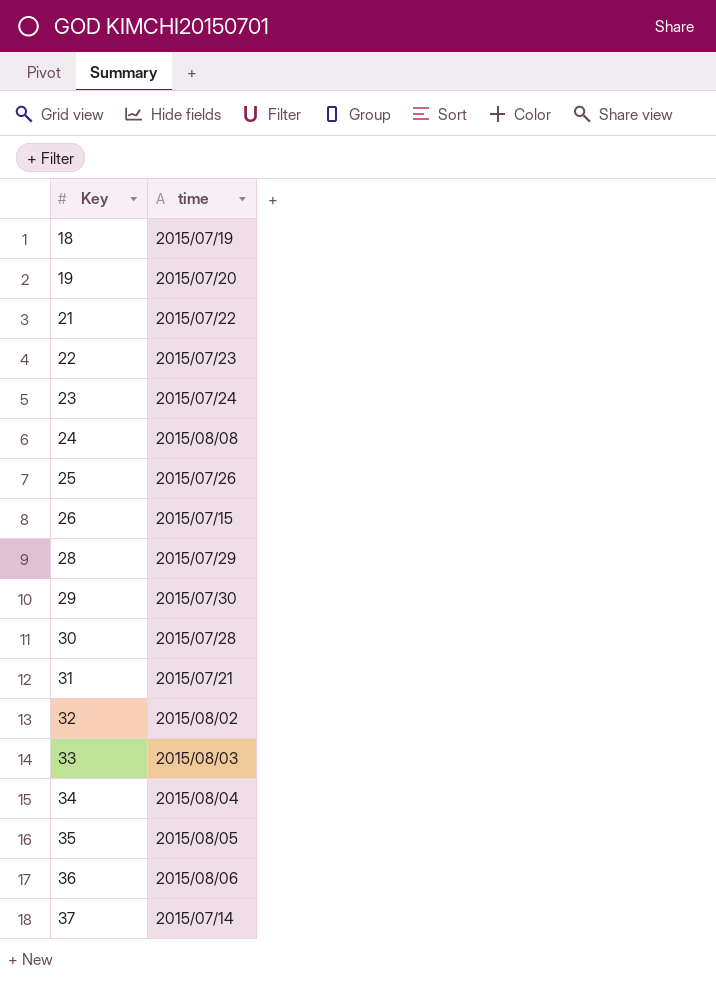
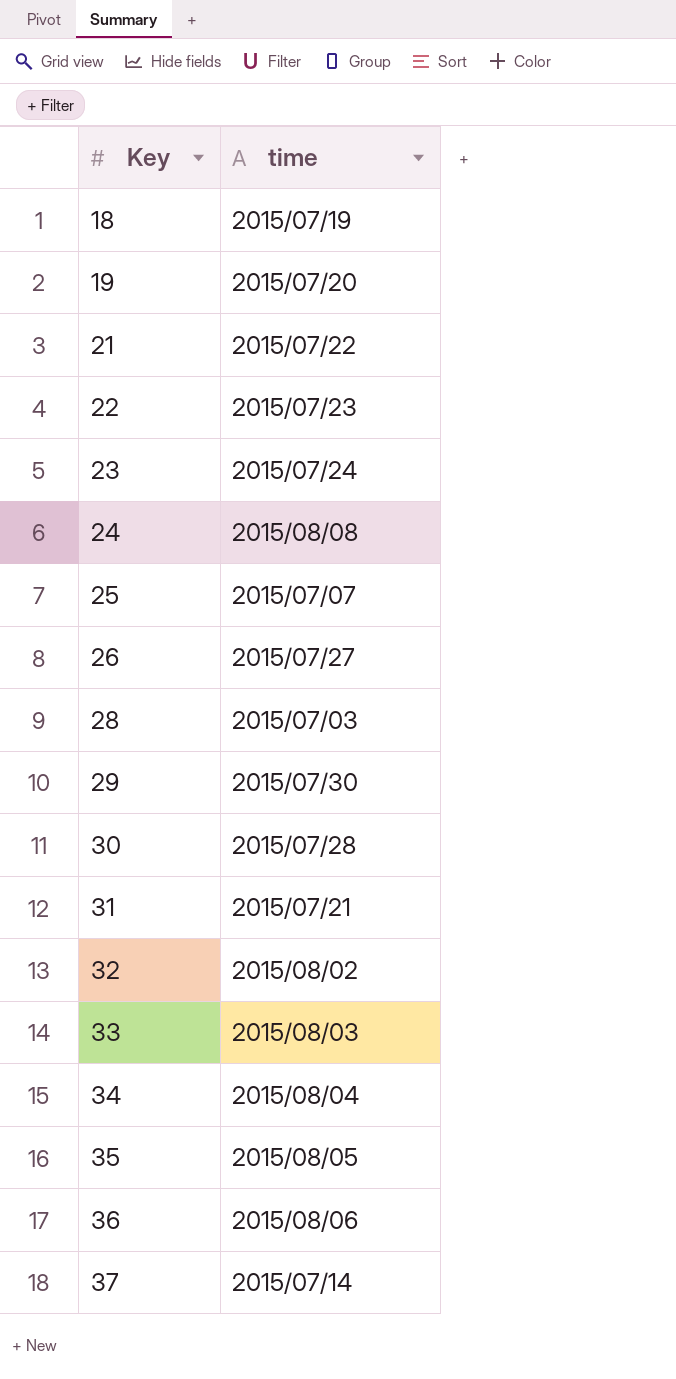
25 | time: 2015/07/26 -> 2015/07/07
26 | time: 2015/07/15 -> 2015/07/27
28 | time: 2015/07/29 -> 2015/07/03

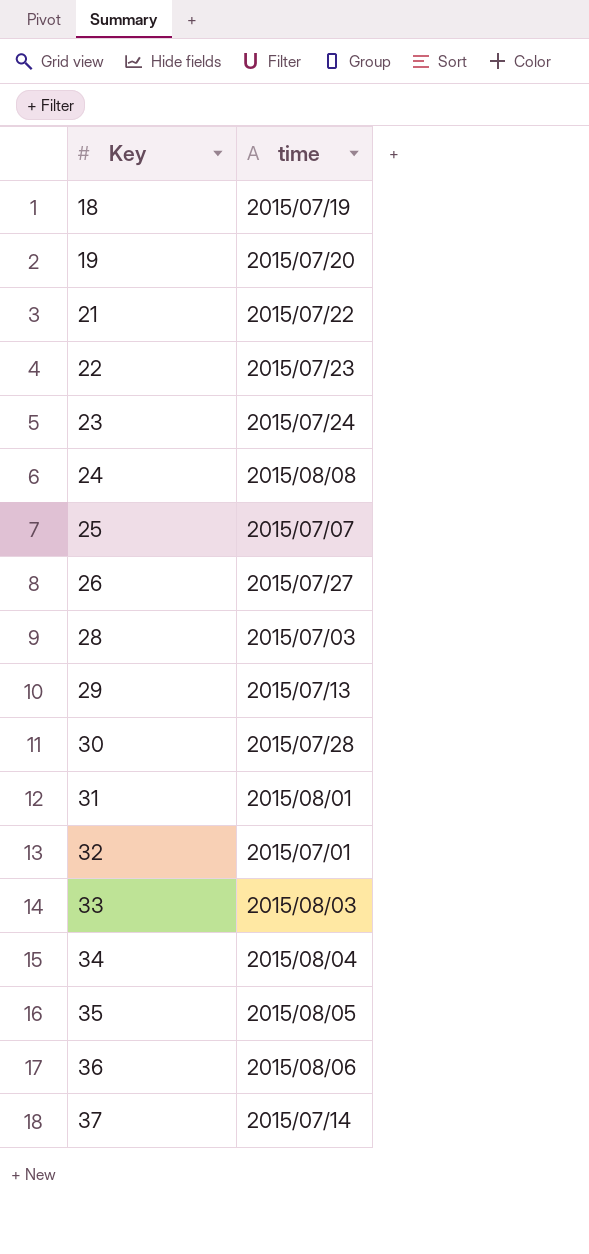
29 | time: 2015/07/30 -> 2015/07/13
31 | time: 2015/07/21 -> 2015/08/01
32 | time: 2015/08/02 -> 2015/07/01

